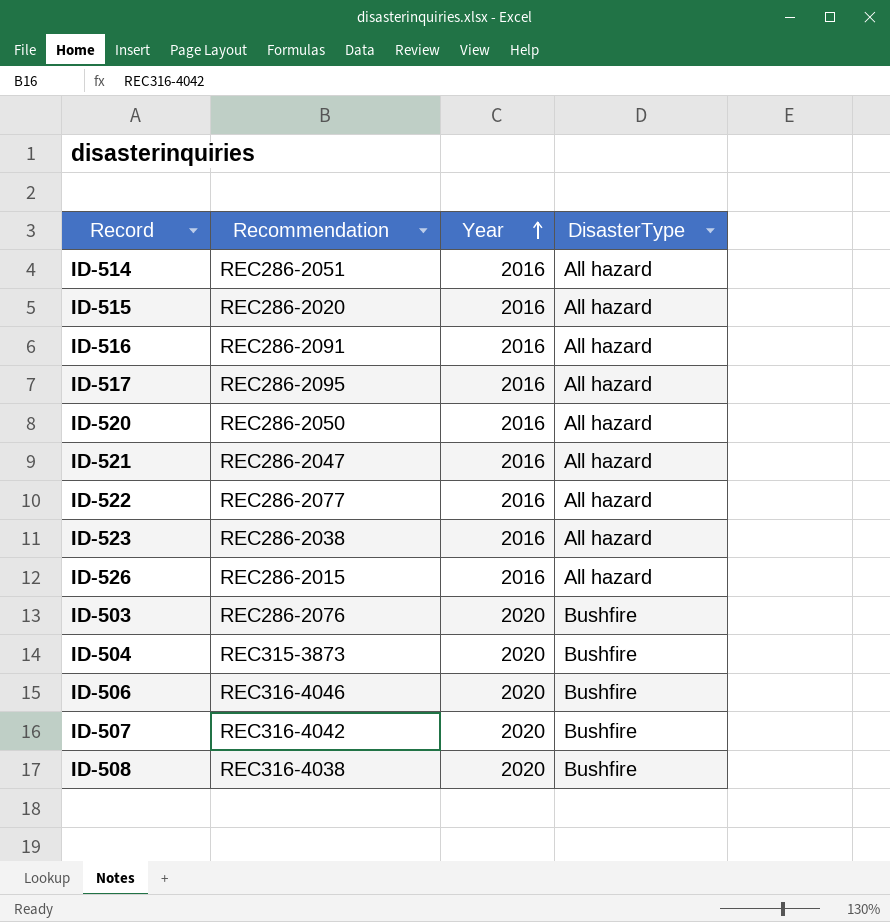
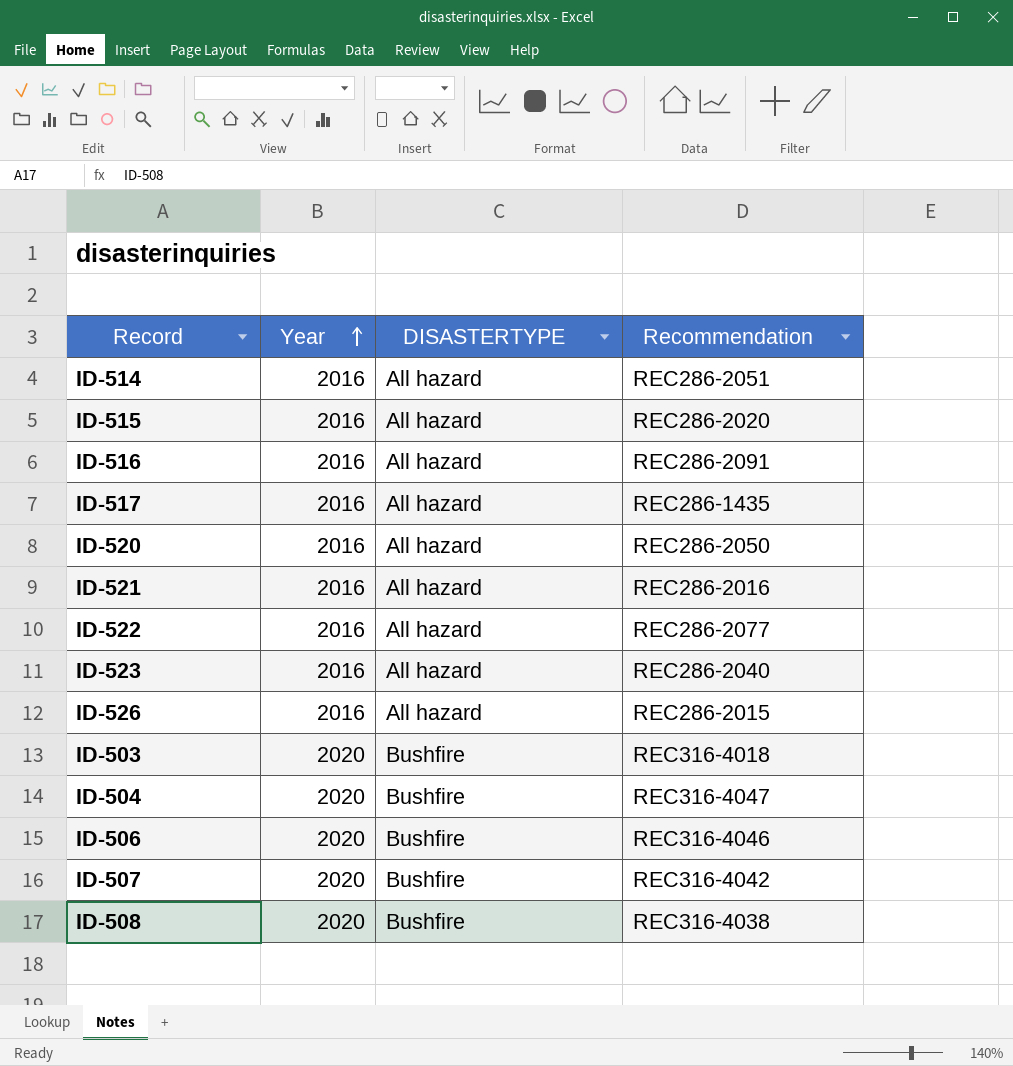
column name: DisasterType -> DISASTERTYPE
column Recommendation | position: 2 -> 4
ID-517 | Recommendation: REC286-2095 -> REC286-1435
ID-521 | Recommendation: REC286-2047 -> REC286-2016
ID-523 | Recommendation: REC286-2038 -> REC286-2040
ID-503 | Recommendation: REC286-2076 -> REC316-4018
ID-504 | Recommendation: REC315-3873 -> REC316-4047

